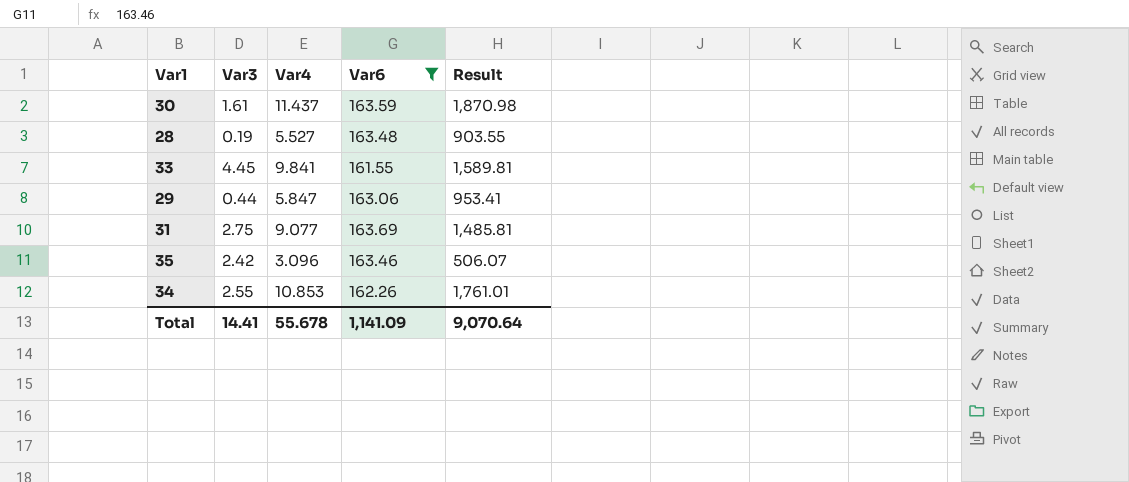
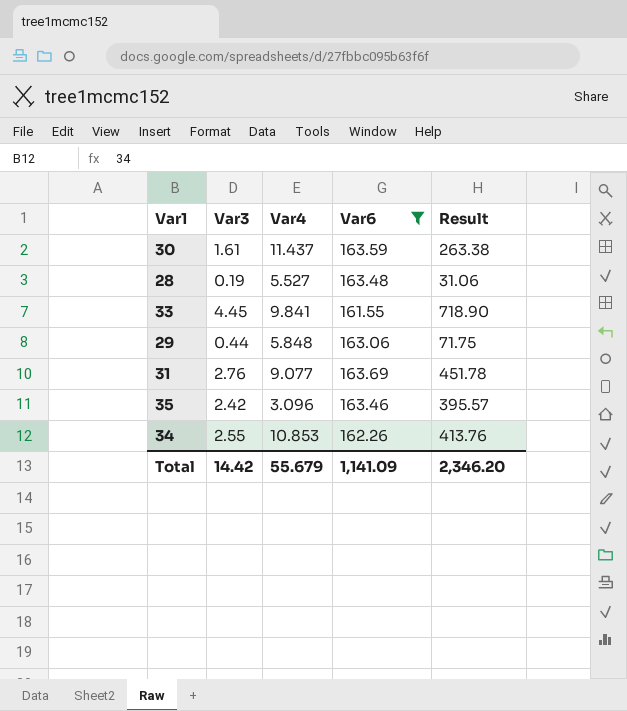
column Result | formula: [Var4] * [Var6] -> [Var3] * [Var6]
29 | Var4: 5.847 -> 5.848
31 | Var3: 2.75 -> 2.76
Total | Var3: 14.41 -> 14.42
Total | Var4: 55.678 -> 55.679
Total | Result: 9,070.64 -> 2,346.20

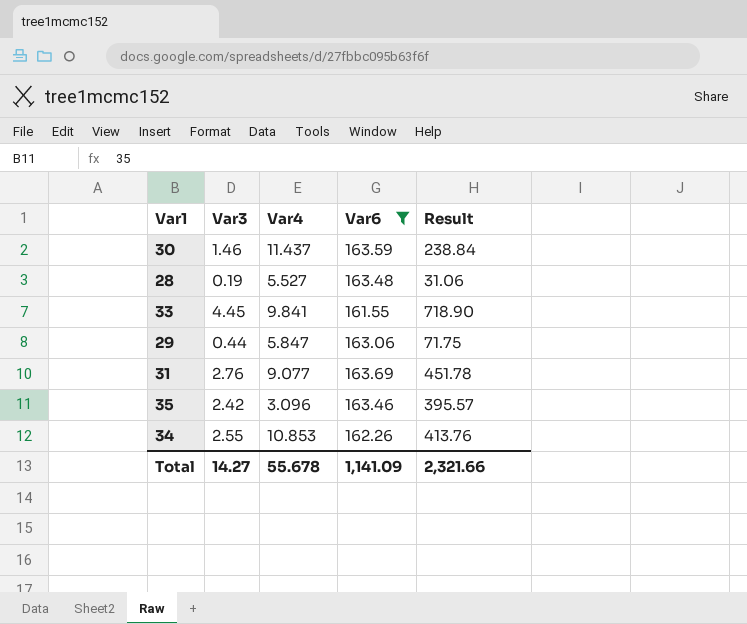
30 | Var3: 1.61 -> 1.46
30 | Result: 263.38 -> 238.84
29 | Var4: 5.848 -> 5.847
Total | Var3: 14.42 -> 14.27
Total | Var4: 55.679 -> 55.678
Total | Result: 2,346.20 -> 2,321.66

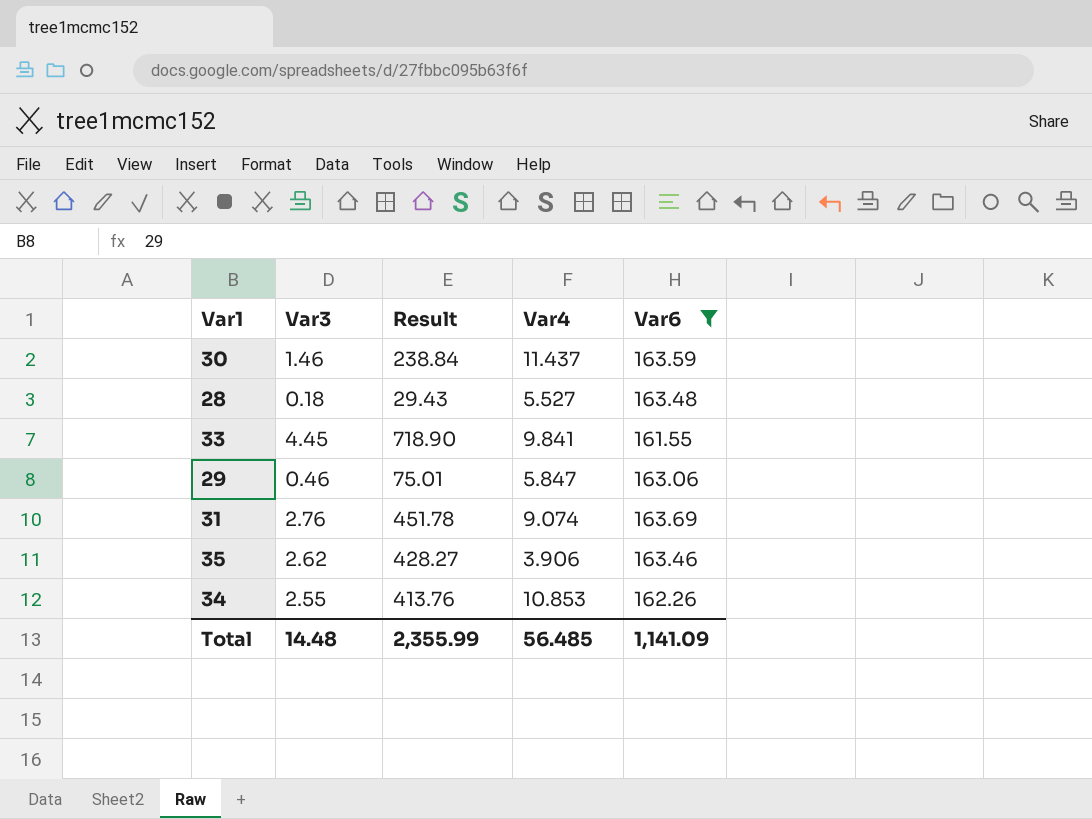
column Result | position: 5 -> 3
28 | Var3: 0.19 -> 0.18
28 | Result: 31.06 -> 29.43
29 | Var3: 0.44 -> 0.46
29 | Result: 71.75 -> 75.01
31 | Var4: 9.077 -> 9.074
35 | Var3: 2.42 -> 2.62
35 | Result: 395.57 -> 428.27
35 | Var4: 3.096 -> 3.906
Total | Var3: 14.27 -> 14.48
Total | Result: 2,321.66 -> 2,355.99
Total | Var4: 55.678 -> 56.485

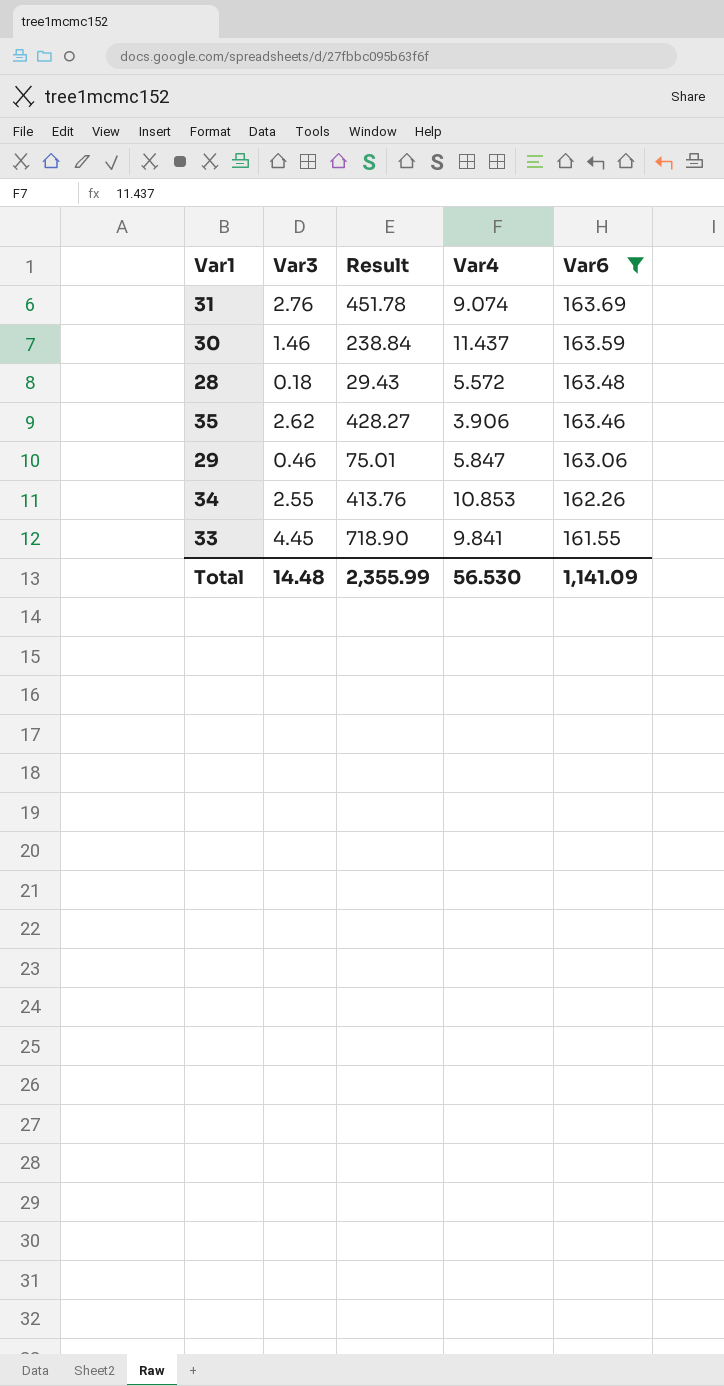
row order: none -> Var6 descending
28 | Var4: 5.527 -> 5.572
Total | Var4: 56.485 -> 56.530

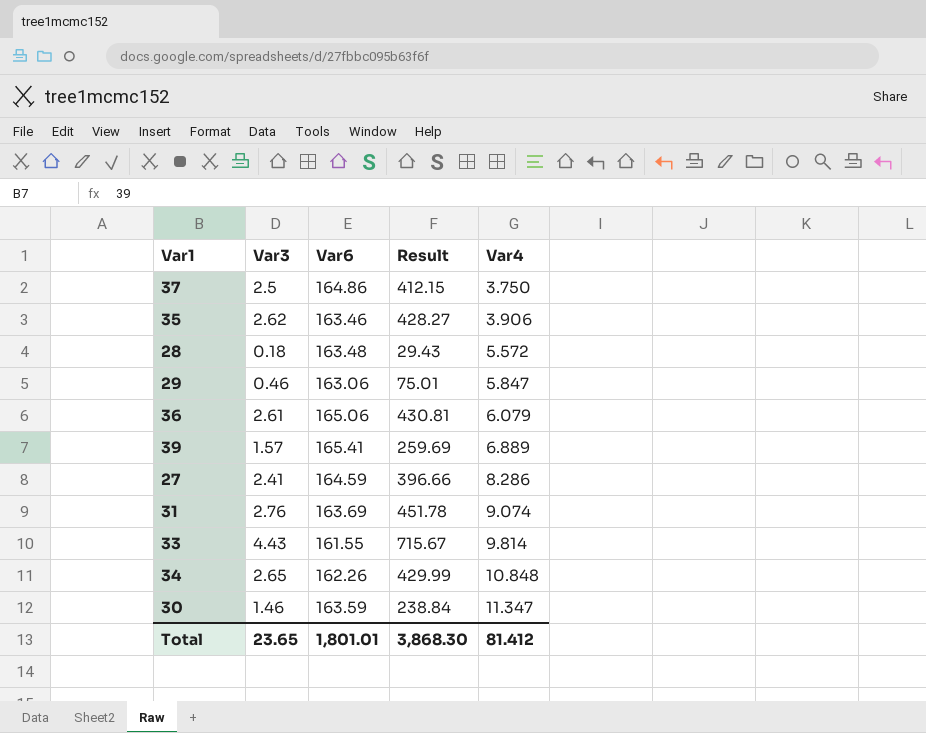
filter: Var6 <= 163.69 -> none
row order: Var6 descending -> Var4 ascending
column Var6 | position: 5 -> 3
33 | Var3: 4.45 -> 4.43
33 | Result: 718.90 -> 715.67
33 | Var4: 9.841 -> 9.814
34 | Var3: 2.55 -> 2.65
34 | Result: 413.76 -> 429.99
34 | Var4: 10.853 -> 10.848
30 | Var4: 11.437 -> 11.347
Total | Var3: 14.48 -> 23.65
Total | Var6: 1,141.09 -> 1,801.01
Total | Result: 2,355.99 -> 3,868.30
Total | Var4: 56.530 -> 81.412

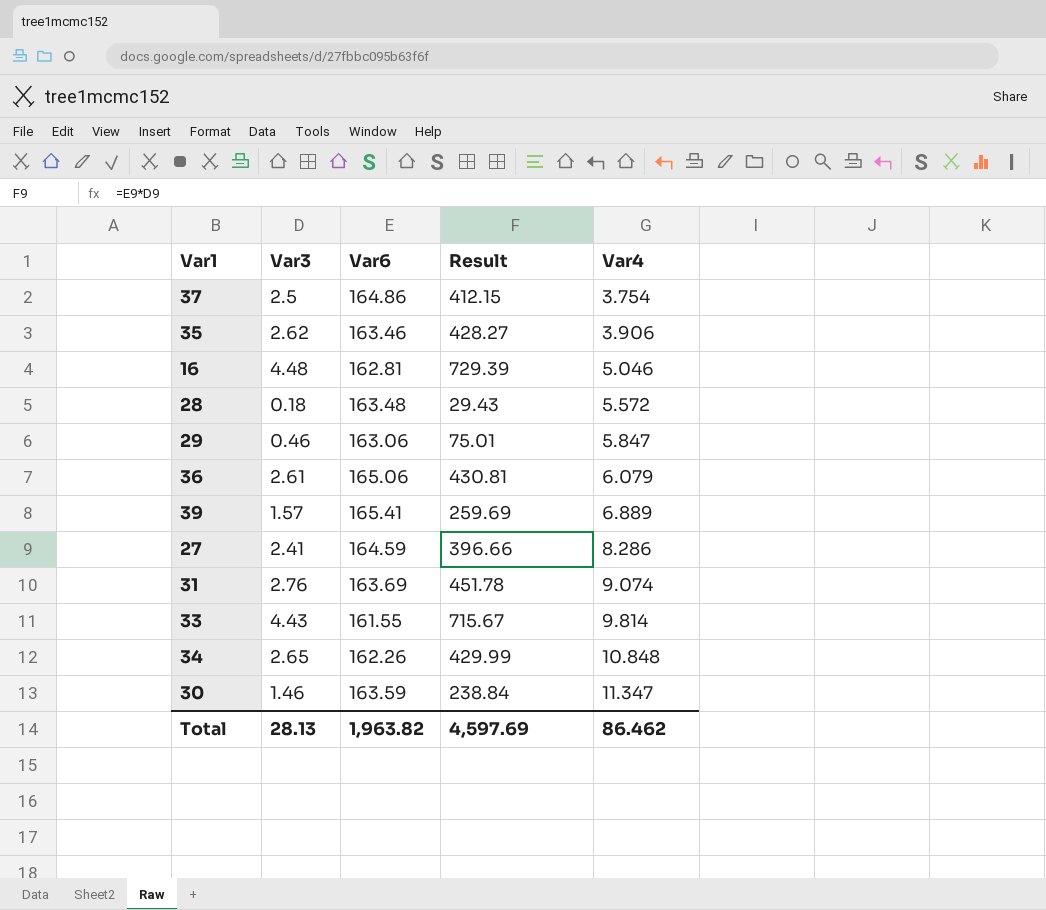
37 | Var4: 3.750 -> 3.754
row 16: none -> 4.48 | 162.81 | 729.39 | 5.046
Total | Var3: 23.65 -> 28.13
Total | Var6: 1,801.01 -> 1,963.82
Total | Result: 3,868.30 -> 4,597.69
Total | Var4: 81.412 -> 86.462

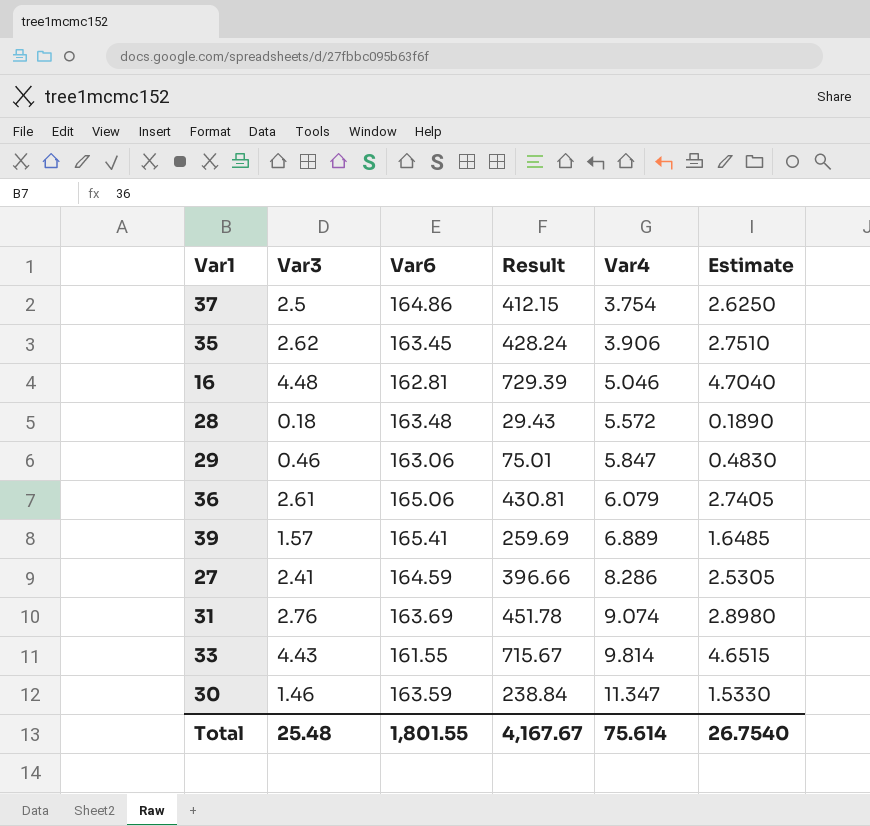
column Estimate | formula: none -> [Var3] * 1.05
row 34: 2.65 | 162.26 | 429.99 | 10.848 -> none
35 | Var6: 163.46 -> 163.45
35 | Result: 428.27 -> 428.24
Total | Var3: 28.13 -> 25.48
Total | Var6: 1,963.82 -> 1,801.55
Total | Result: 4,597.69 -> 4,167.67
Total | Var4: 86.462 -> 75.614

